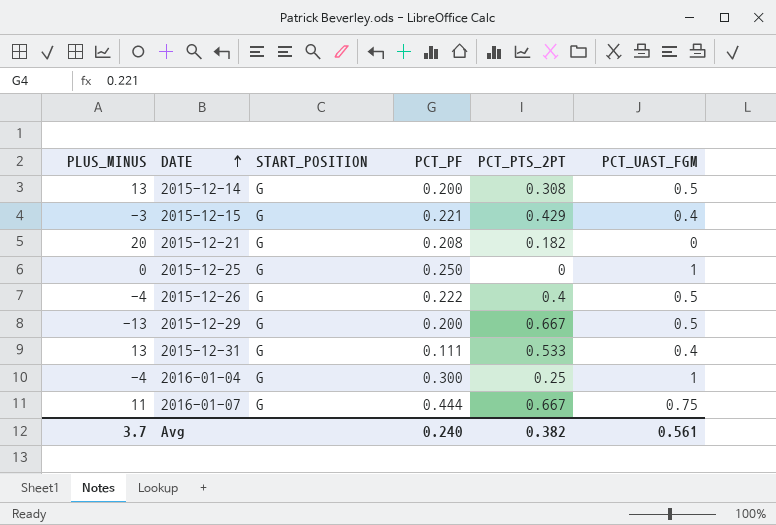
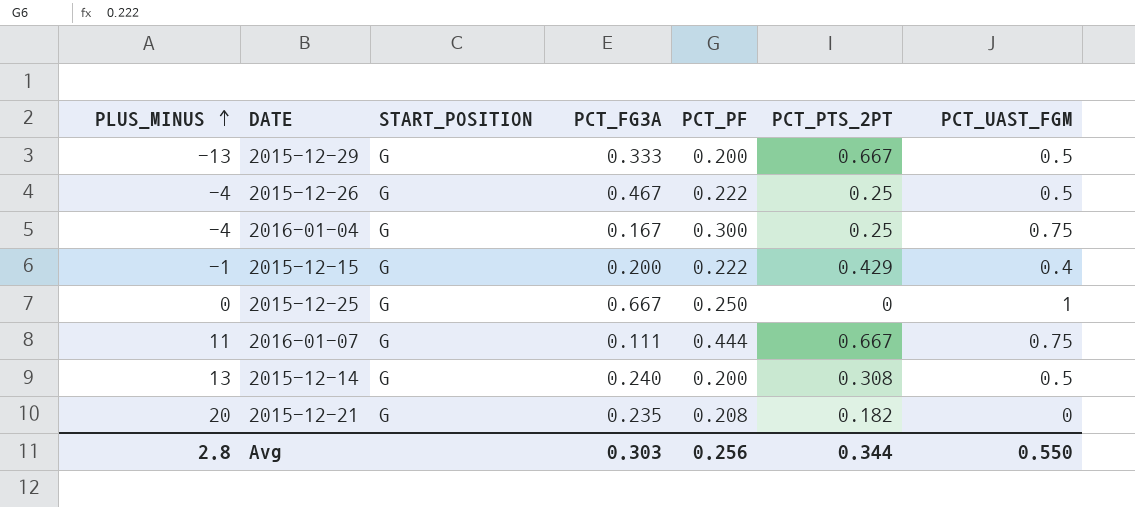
row order: DATE ascending -> PLUS_MINUS ascending
column PCT_FG3A | position: none -> 4
row 2015-12-31: 13 | G | 0.111 | 0.533 | 0.4 -> none
2015-12-26 | PCT_PTS_2PT: 0.4 -> 0.25
2016-01-04 | PCT_UAST_FGM: 1 -> 0.75
2015-12-15 | PLUS_MINUS: -3 -> -1
2015-12-15 | PCT_PF: 0.221 -> 0.222
Avg | PLUS_MINUS: 3.7 -> 2.8
Avg | PCT_PF: 0.240 -> 0.256
Avg | PCT_PTS_2PT: 0.382 -> 0.344
Avg | PCT_UAST_FGM: 0.561 -> 0.550

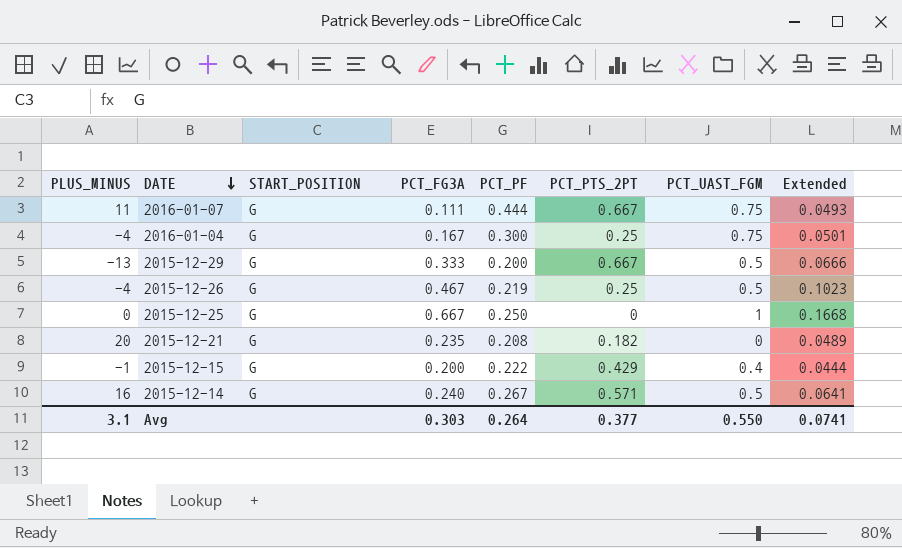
row order: PLUS_MINUS ascending -> DATE descending
column Extended | formula: none -> [PCT_FG3A] * [PCT_PF]
2015-12-26 | PCT_PF: 0.222 -> 0.219
2015-12-14 | PLUS_MINUS: 13 -> 16
2015-12-14 | PCT_PF: 0.200 -> 0.267
2015-12-14 | PCT_PTS_2PT: 0.308 -> 0.571
Avg | PLUS_MINUS: 2.8 -> 3.1
Avg | PCT_PF: 0.256 -> 0.264
Avg | PCT_PTS_2PT: 0.344 -> 0.377

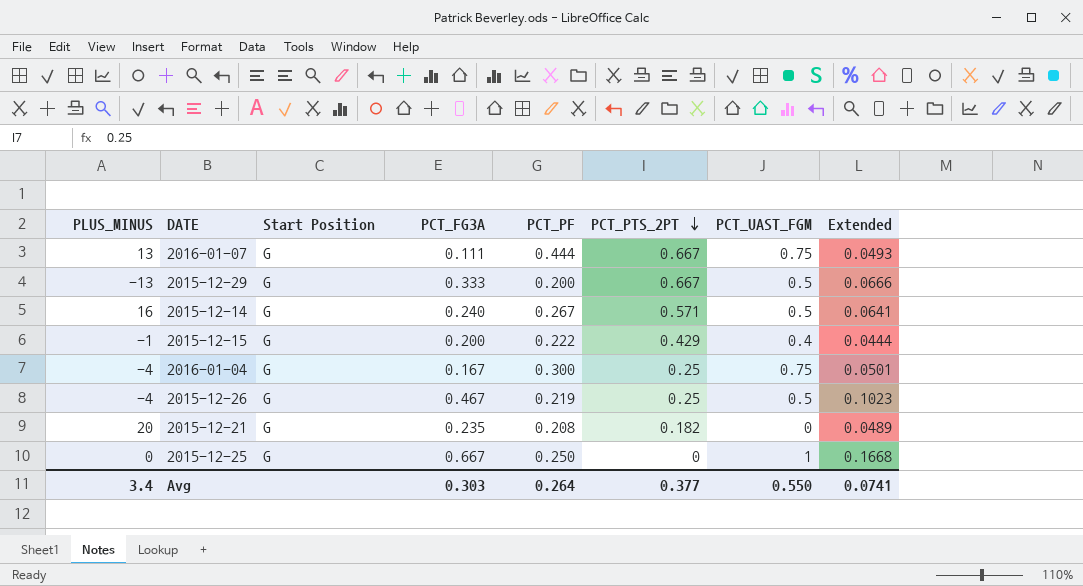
row order: DATE descending -> PCT_PTS_2PT descending
column name: START_POSITION -> Start Position
2016-01-07 | PLUS_MINUS: 11 -> 13
Avg | PLUS_MINUS: 3.1 -> 3.4

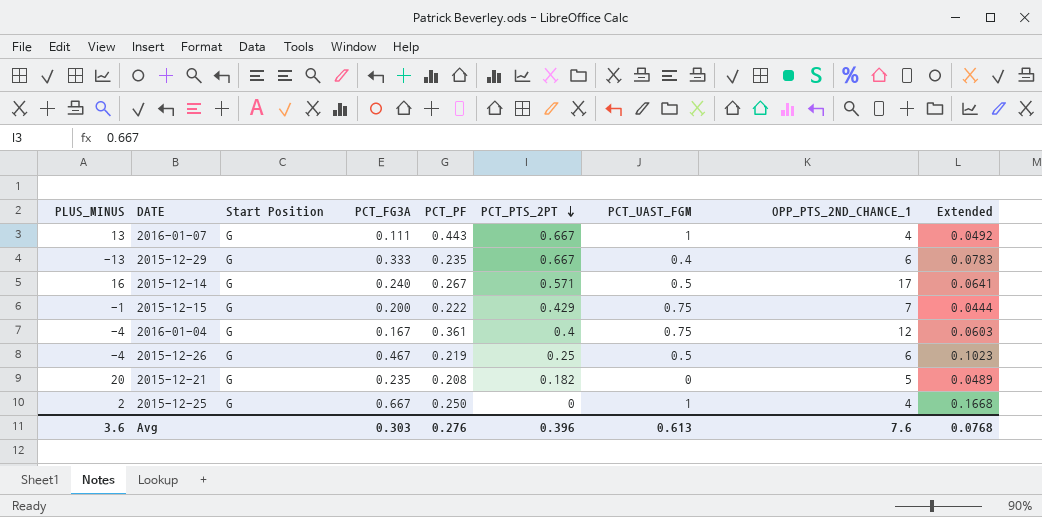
column OPP_PTS_2ND_CHANCE_1 | position: none -> 8
2016-01-07 | PCT_PF: 0.444 -> 0.443
2016-01-07 | PCT_UAST_FGM: 0.75 -> 1
2016-01-07 | Extended: 0.0493 -> 0.0492
2015-12-29 | PCT_PF: 0.200 -> 0.235
2015-12-29 | PCT_UAST_FGM: 0.5 -> 0.4
2015-12-29 | Extended: 0.0666 -> 0.0783
2015-12-15 | PCT_UAST_FGM: 0.4 -> 0.75
2016-01-04 | PCT_PF: 0.300 -> 0.361
2016-01-04 | PCT_PTS_2PT: 0.25 -> 0.4
2016-01-04 | Extended: 0.0501 -> 0.0603
2015-12-25 | PLUS_MINUS: 0 -> 2
Avg | PLUS_MINUS: 3.4 -> 3.6
Avg | PCT_PF: 0.264 -> 0.276
Avg | PCT_PTS_2PT: 0.377 -> 0.396
Avg | PCT_UAST_FGM: 0.550 -> 0.613
Avg | Extended: 0.0741 -> 0.0768

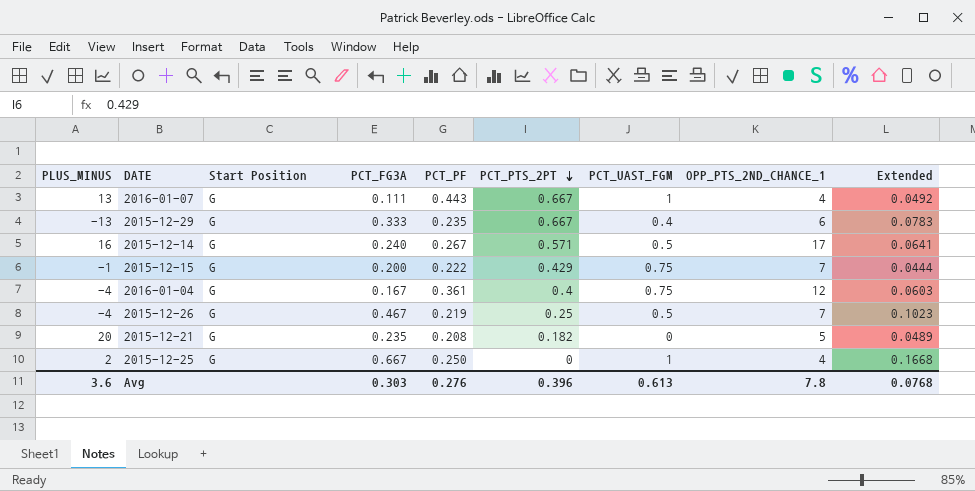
2015-12-26 | OPP_PTS_2ND_CHANCE_1: 6 -> 7
Avg | OPP_PTS_2ND_CHANCE_1: 7.6 -> 7.8

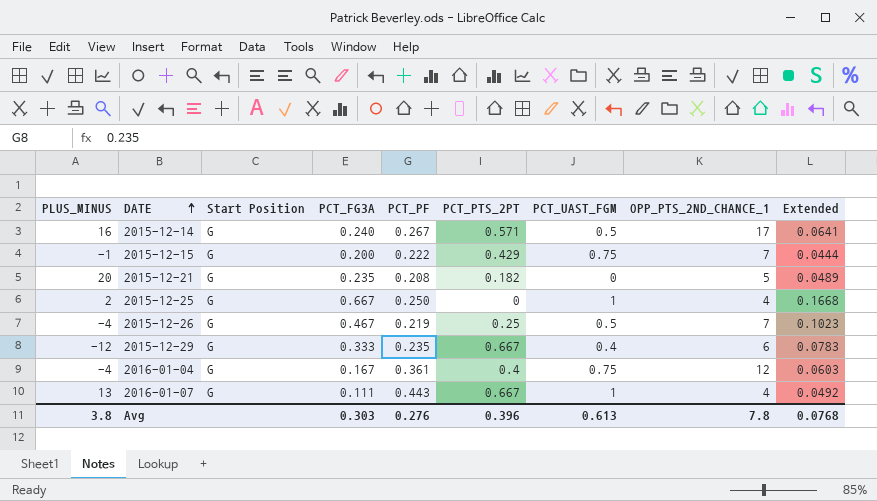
row order: PCT_PTS_2PT descending -> DATE ascending
2015-12-29 | PLUS_MINUS: -13 -> -12
Avg | PLUS_MINUS: 3.6 -> 3.8

